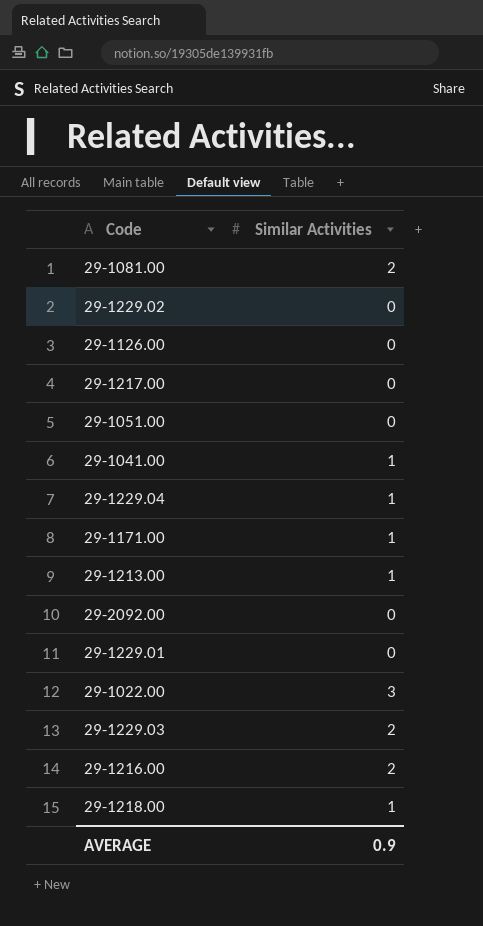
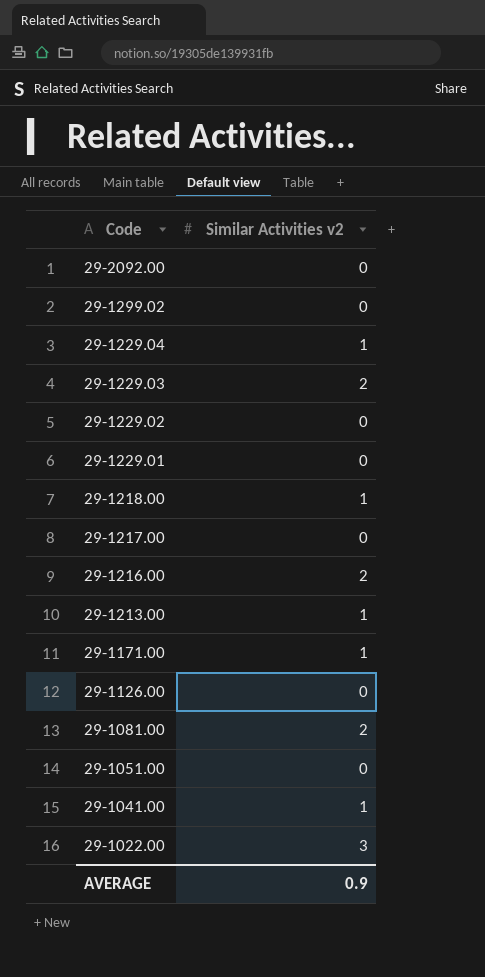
row order: none -> Code descending
column name: Similar Activities -> Similar Activities v2
row 29-1299.02: none -> 0

